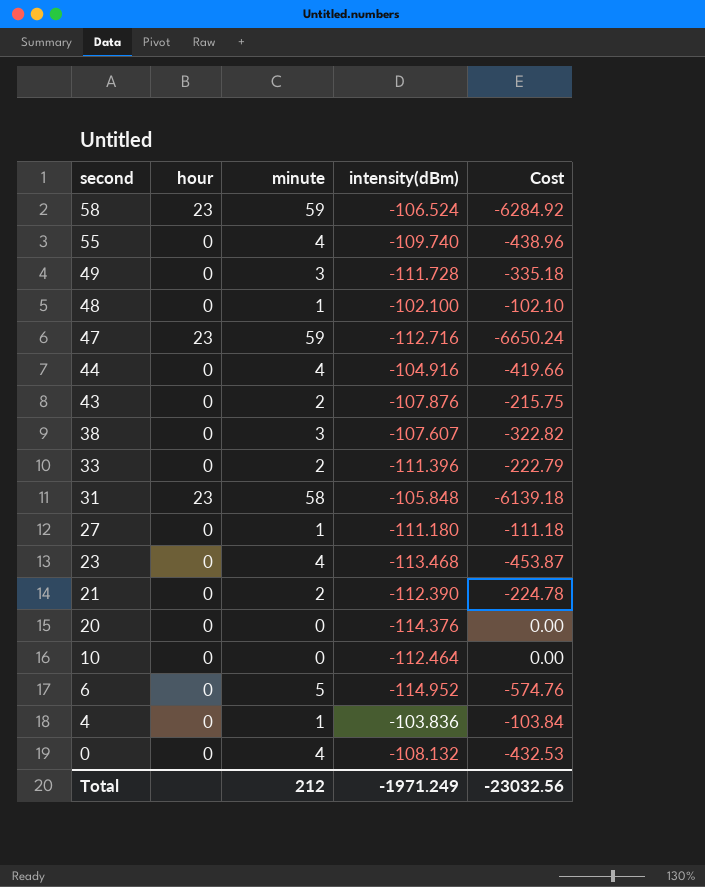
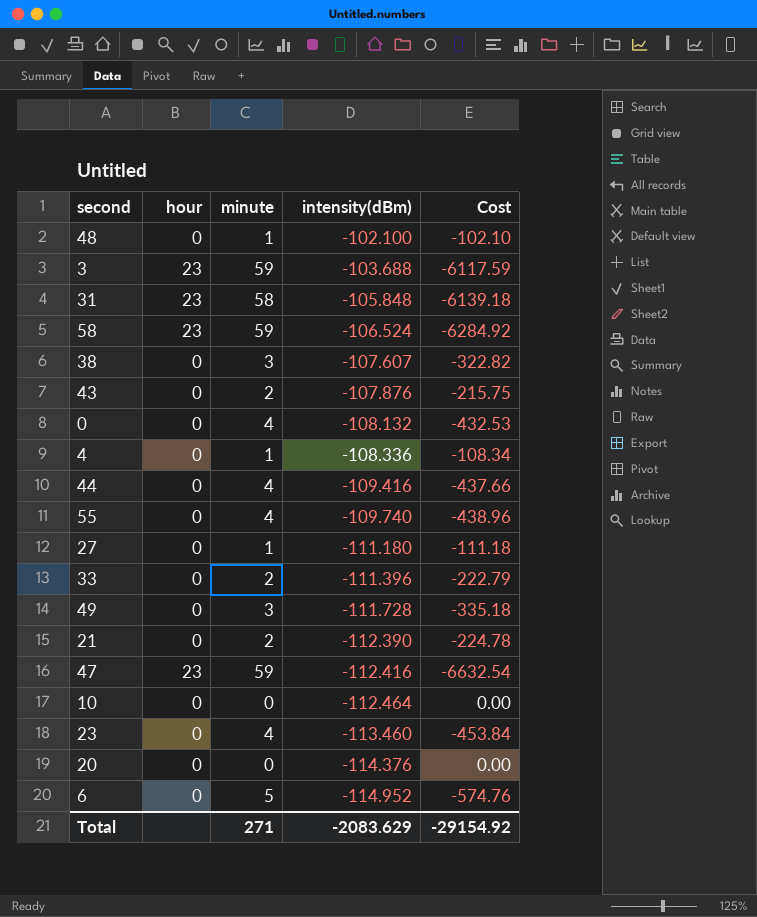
row order: second descending -> intensity(dBm) descending
row 3: none -> 23 | 59 | -103.688 | -6117.59
4 | intensity(dBm): -103.836 -> -108.336
4 | Cost: -103.84 -> -108.34
44 | intensity(dBm): -104.916 -> -109.416
44 | Cost: -419.66 -> -437.66
47 | intensity(dBm): -112.716 -> -112.416
47 | Cost: -6650.24 -> -6632.54
23 | intensity(dBm): -113.468 -> -113.460
23 | Cost: -453.87 -> -453.84
Total | minute: 212 -> 271
Total | intensity(dBm): -1971.249 -> -2083.629
Total | Cost: -23032.56 -> -29154.92

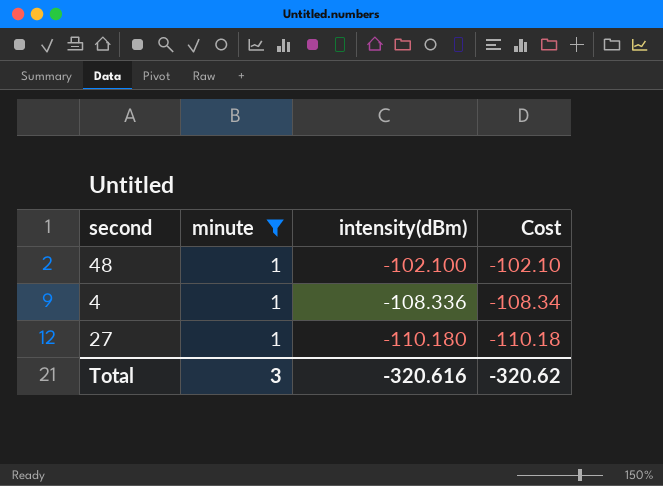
filter: none -> minute = 1
column hour | position: 2 -> none
27 | intensity(dBm): -111.180 -> -110.180
27 | Cost: -111.18 -> -110.18
Total | minute: 271 -> 3
Total | intensity(dBm): -2083.629 -> -320.616
Total | Cost: -29154.92 -> -320.62

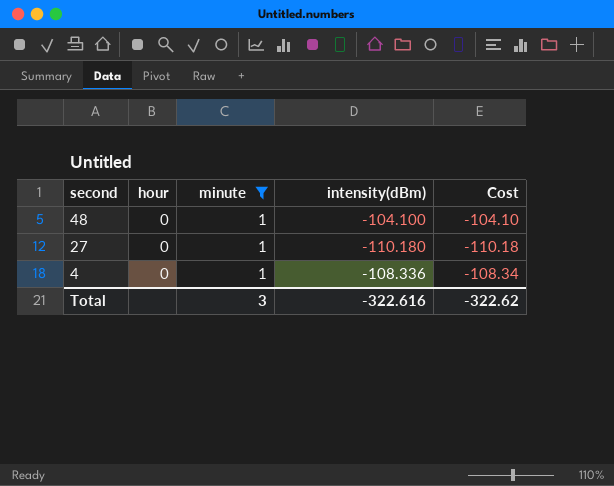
row order: intensity(dBm) descending -> second descending
column hour | position: none -> 2
48 | intensity(dBm): -102.100 -> -104.100
48 | Cost: -102.10 -> -104.10
Total | intensity(dBm): -320.616 -> -322.616
Total | Cost: -320.62 -> -322.62

